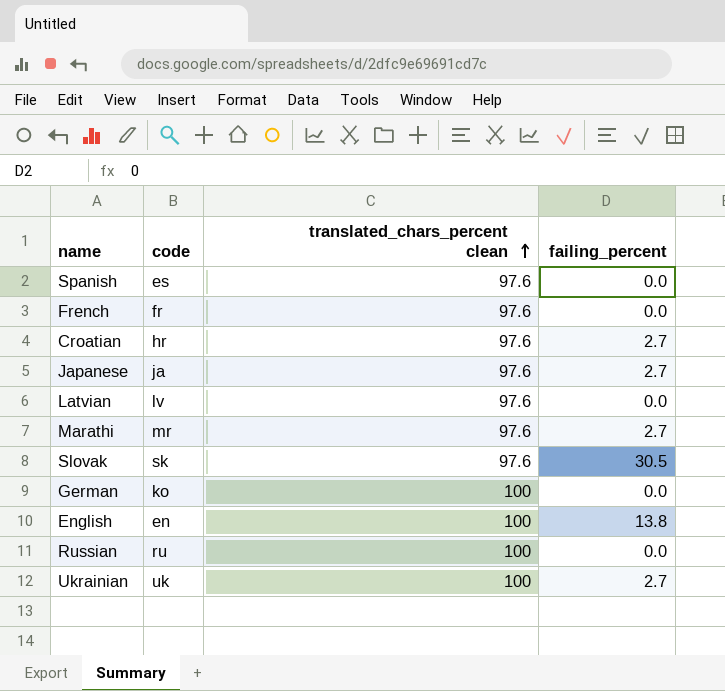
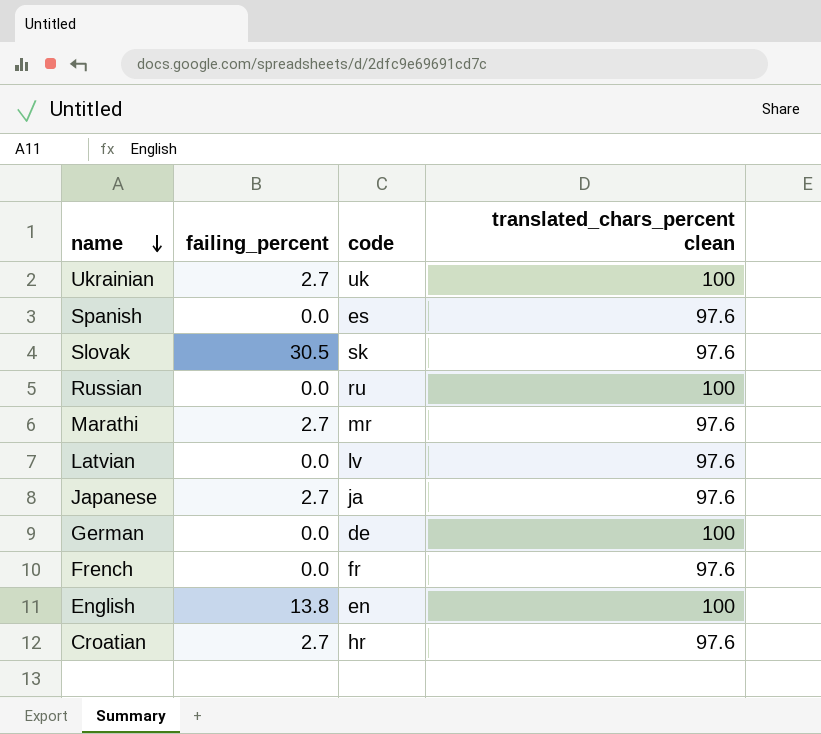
row order: translated_chars_percent clean ascending -> name descending
column failing_percent | position: 4 -> 2
German | code: ko -> de

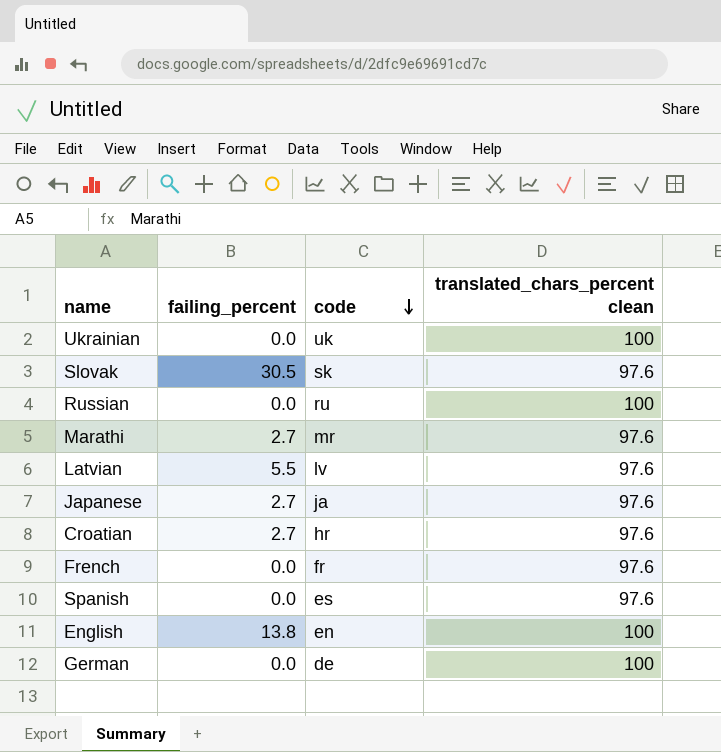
row order: name descending -> code descending
Ukrainian | failing_percent: 2.7 -> 0.0
Latvian | failing_percent: 0.0 -> 5.5

